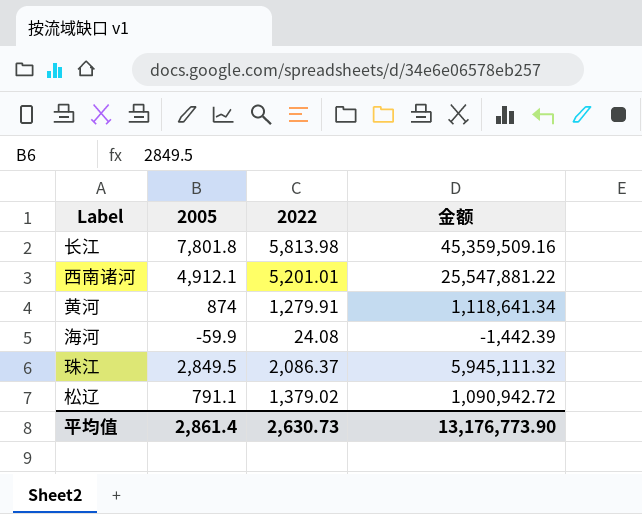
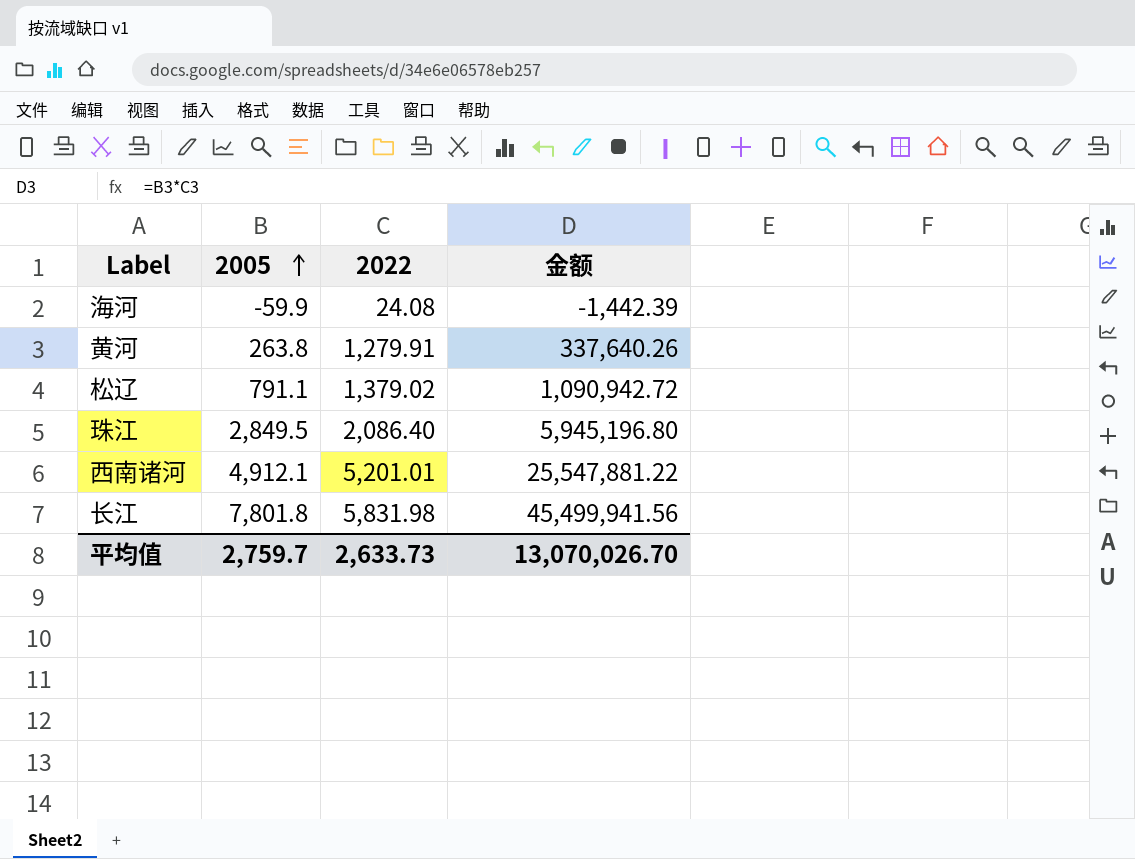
row order: none -> 2005 ascending
黄河 | 2005: 874 -> 263.8
黄河 | 金额: 1,118,641.34 -> 337,640.26
珠江 | 2022: 2,086.37 -> 2,086.40
珠江 | 金额: 5,945,111.32 -> 5,945,196.80
长江 | 2022: 5,813.98 -> 5,831.98
长江 | 金额: 45,359,509.16 -> 45,499,941.56
平均值 | 2005: 2,861.4 -> 2,759.7
平均值 | 2022: 2,630.73 -> 2,633.73
平均值 | 金额: 13,176,773.90 -> 13,070,026.70

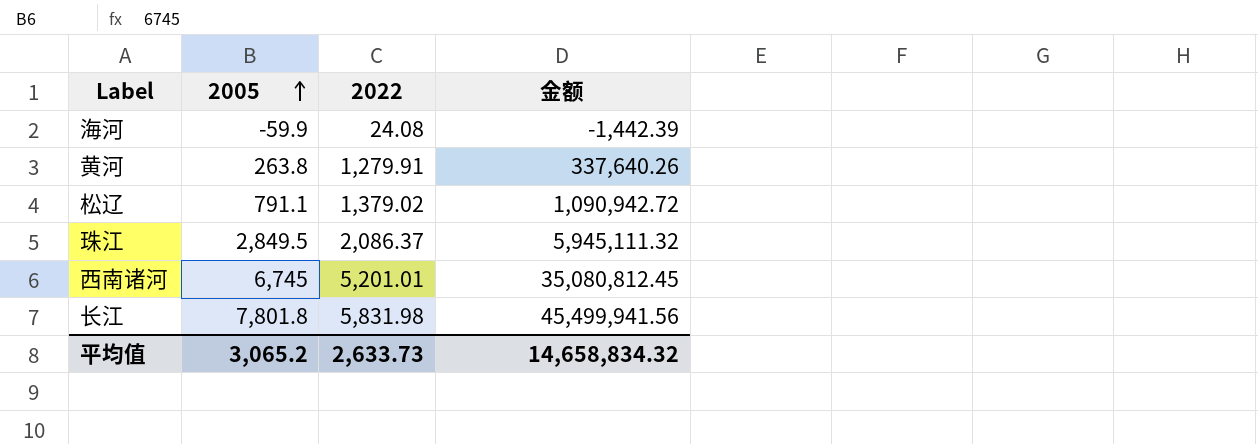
珠江 | 2022: 2,086.40 -> 2,086.37
珠江 | 金额: 5,945,196.80 -> 5,945,111.32
西南诸河 | 2005: 4,912.1 -> 6,745
西南诸河 | 金额: 25,547,881.22 -> 35,080,812.45
平均值 | 2005: 2,759.7 -> 3,065.2
平均值 | 金额: 13,070,026.70 -> 14,658,834.32

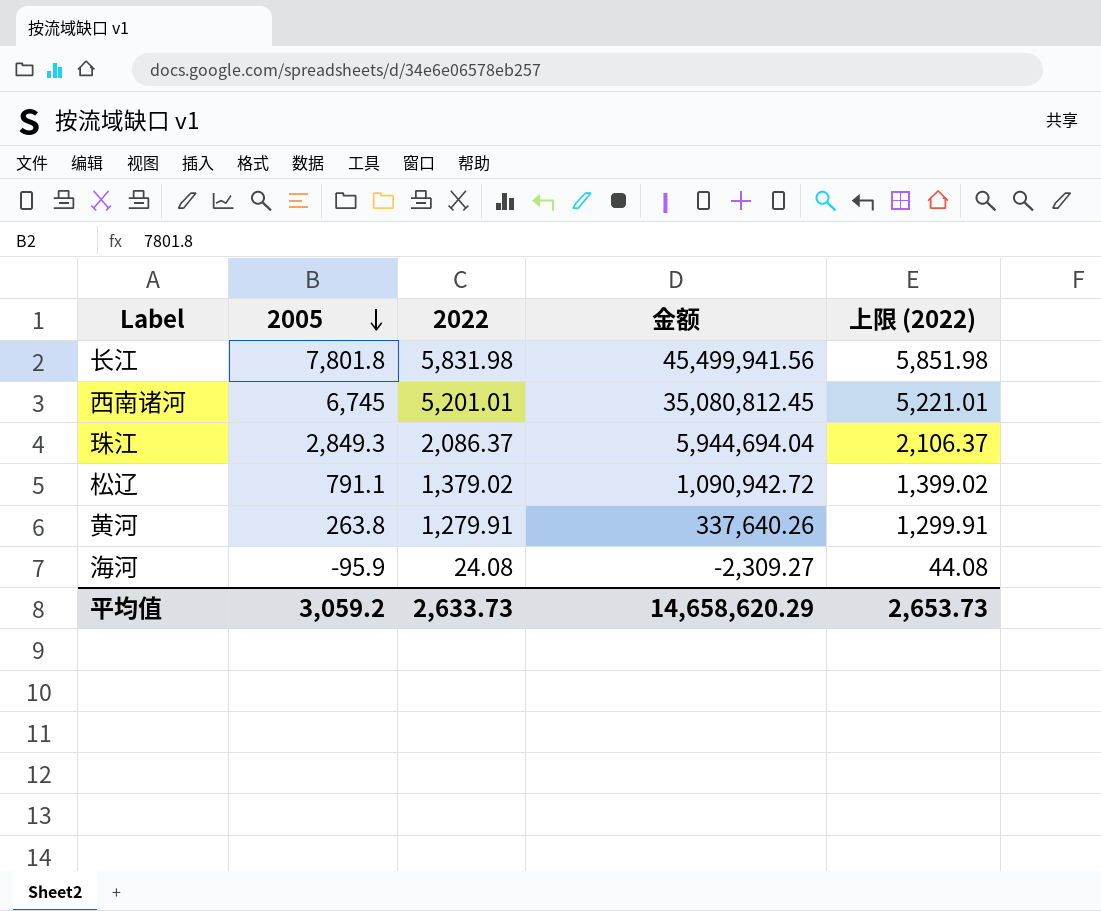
row order: 2005 ascending -> 2005 descending
column 上限 (2022) | formula: none -> [2022] + 20
珠江 | 2005: 2,849.5 -> 2,849.3
珠江 | 金额: 5,945,111.32 -> 5,944,694.04
海河 | 2005: -59.9 -> -95.9
海河 | 金额: -1,442.39 -> -2,309.27
平均值 | 2005: 3,065.2 -> 3,059.2
平均值 | 金额: 14,658,834.32 -> 14,658,620.29

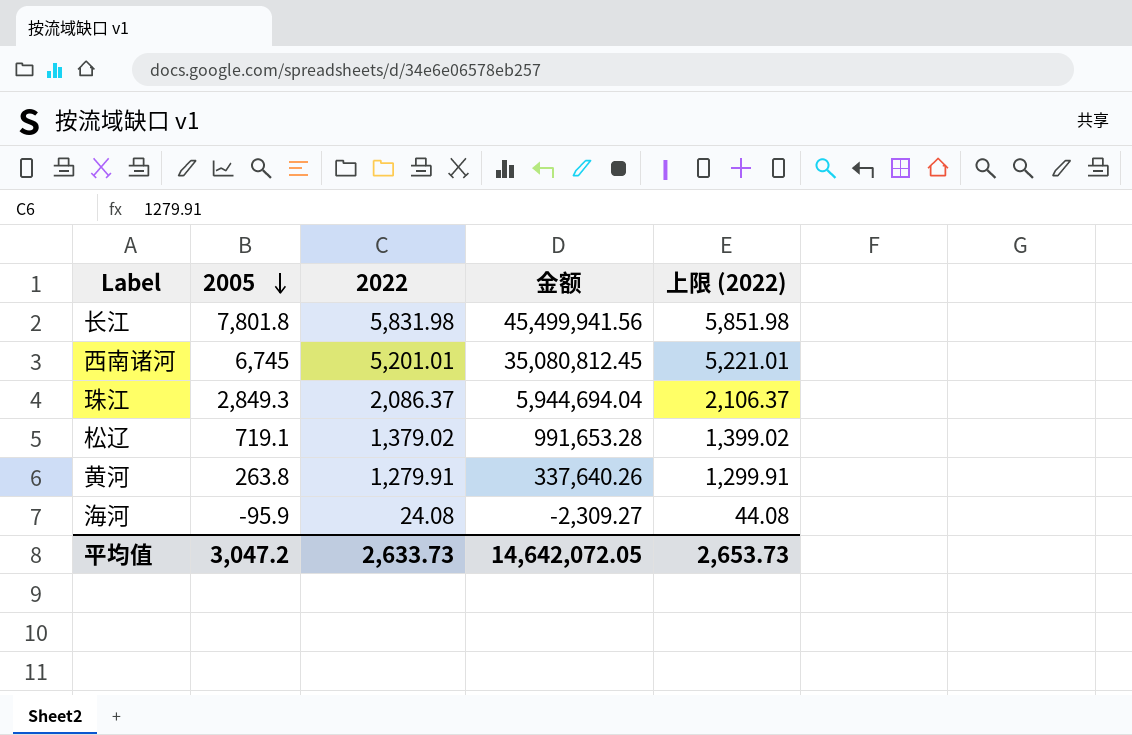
松辽 | 2005: 791.1 -> 719.1
松辽 | 金额: 1,090,942.72 -> 991,653.28
平均值 | 2005: 3,059.2 -> 3,047.2
平均值 | 金额: 14,658,620.29 -> 14,642,072.05

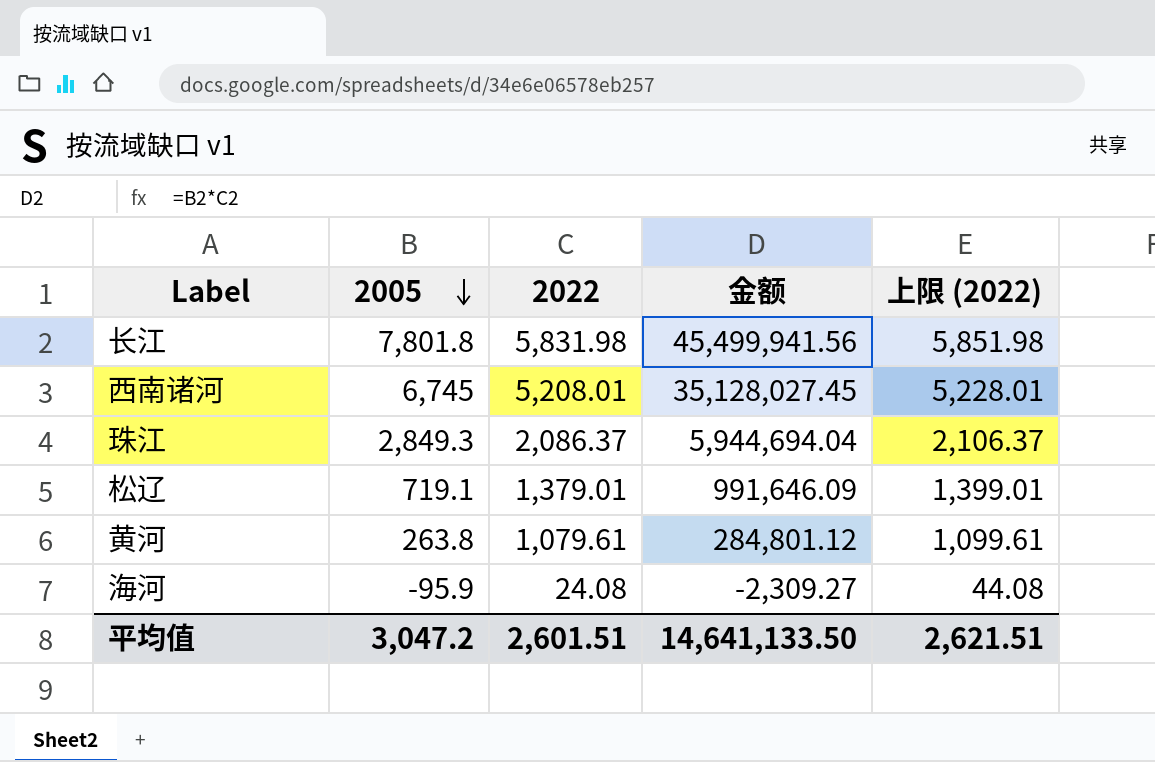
西南诸河 | 2022: 5,201.01 -> 5,208.01
西南诸河 | 金额: 35,080,812.45 -> 35,128,027.45
西南诸河 | 上限 (2022): 5,221.01 -> 5,228.01
松辽 | 2022: 1,379.02 -> 1,379.01
松辽 | 金额: 991,653.28 -> 991,646.09
松辽 | 上限 (2022): 1,399.02 -> 1,399.01
黄河 | 2022: 1,279.91 -> 1,079.61
黄河 | 金额: 337,640.26 -> 284,801.12
黄河 | 上限 (2022): 1,299.91 -> 1,099.61
平均值 | 2022: 2,633.73 -> 2,601.51
平均值 | 金额: 14,642,072.05 -> 14,641,133.50
平均值 | 上限 (2022): 2,653.73 -> 2,621.51

